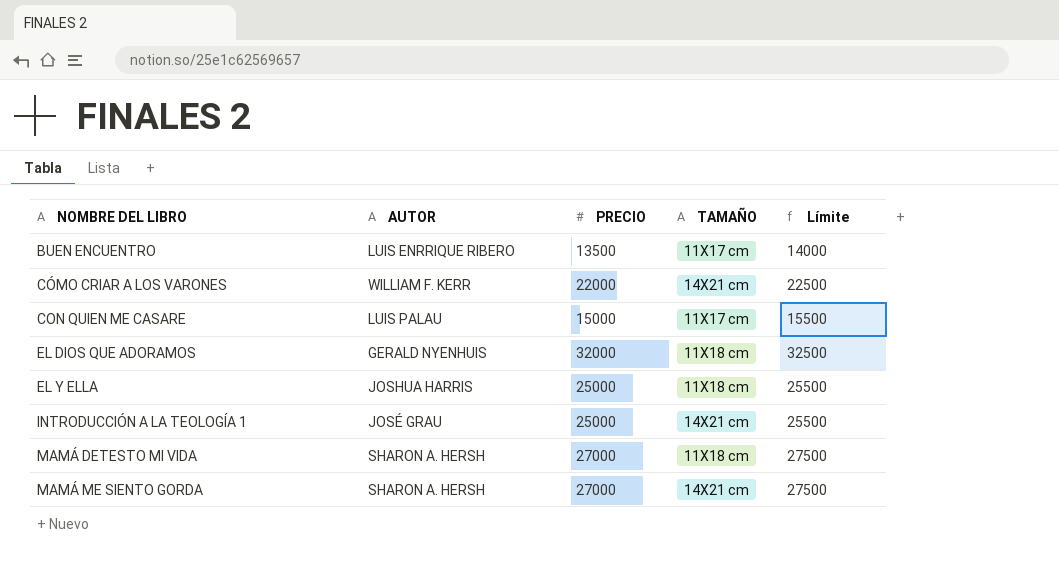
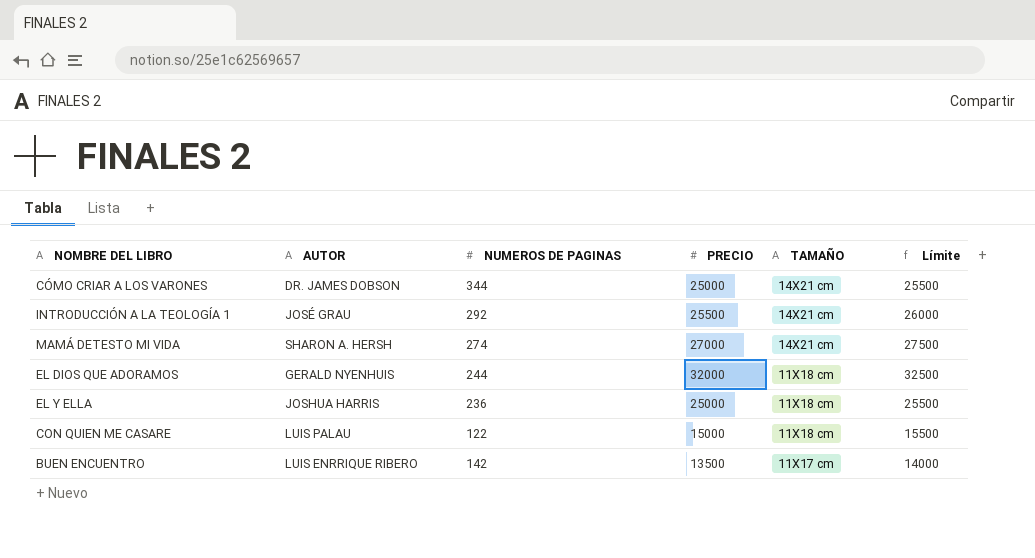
row order: NOMBRE DEL LIBRO ascending -> TAMAÑO descending
column NUMEROS DE PAGINAS | position: none -> 3
row MAMÁ ME SIENTO GORDA: SHARON A. HERSH | 27000 | 14X21 cm | 27500 -> none
CÓMO CRIAR A LOS VARONES | AUTOR: WILLIAM F. KERR -> DR. JAMES DOBSON
CÓMO CRIAR A LOS VARONES | PRECIO: 22000 -> 25000
CÓMO CRIAR A LOS VARONES | Límite: 22500 -> 25500
INTRODUCCIÓN A LA TEOLOGÍA 1 | PRECIO: 25000 -> 25500
INTRODUCCIÓN A LA TEOLOGÍA 1 | Límite: 25500 -> 26000
MAMÁ DETESTO MI VIDA | TAMAÑO: 11X18 cm -> 14X21 cm
CON QUIEN ME CASARE | TAMAÑO: 11X17 cm -> 11X18 cm

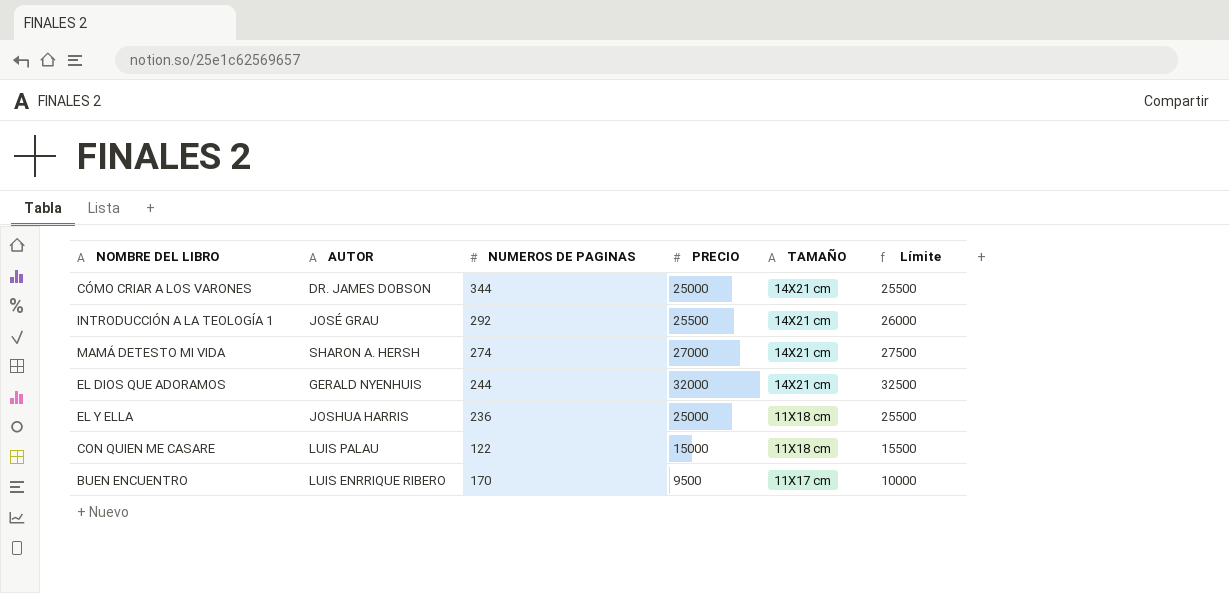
EL DIOS QUE ADORAMOS | TAMAÑO: 11X18 cm -> 14X21 cm
BUEN ENCUENTRO | NUMEROS DE PAGINAS: 142 -> 170
BUEN ENCUENTRO | PRECIO: 13500 -> 9500
BUEN ENCUENTRO | Límite: 14000 -> 10000

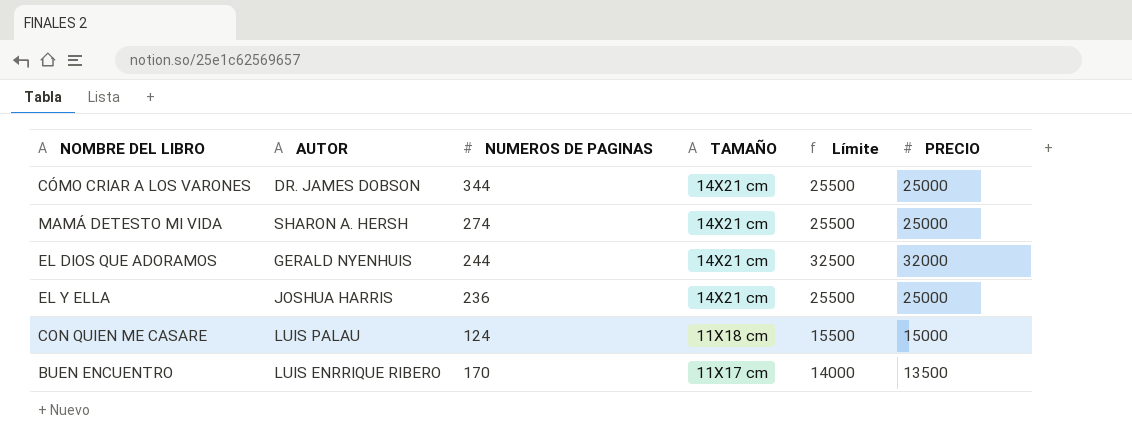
column PRECIO | position: 4 -> 6
row INTRODUCCIÓN A LA TEOLOGÍA 1: JOSÉ GRAU | 292 | 25500 | 14X21 cm | 26000 -> none
MAMÁ DETESTO MI VIDA | Límite: 27500 -> 25500
MAMÁ DETESTO MI VIDA | PRECIO: 27000 -> 25000
EL Y ELLA | TAMAÑO: 11X18 cm -> 14X21 cm
CON QUIEN ME CASARE | NUMEROS DE PAGINAS: 122 -> 124
BUEN ENCUENTRO | Límite: 10000 -> 14000
BUEN ENCUENTRO | PRECIO: 9500 -> 13500

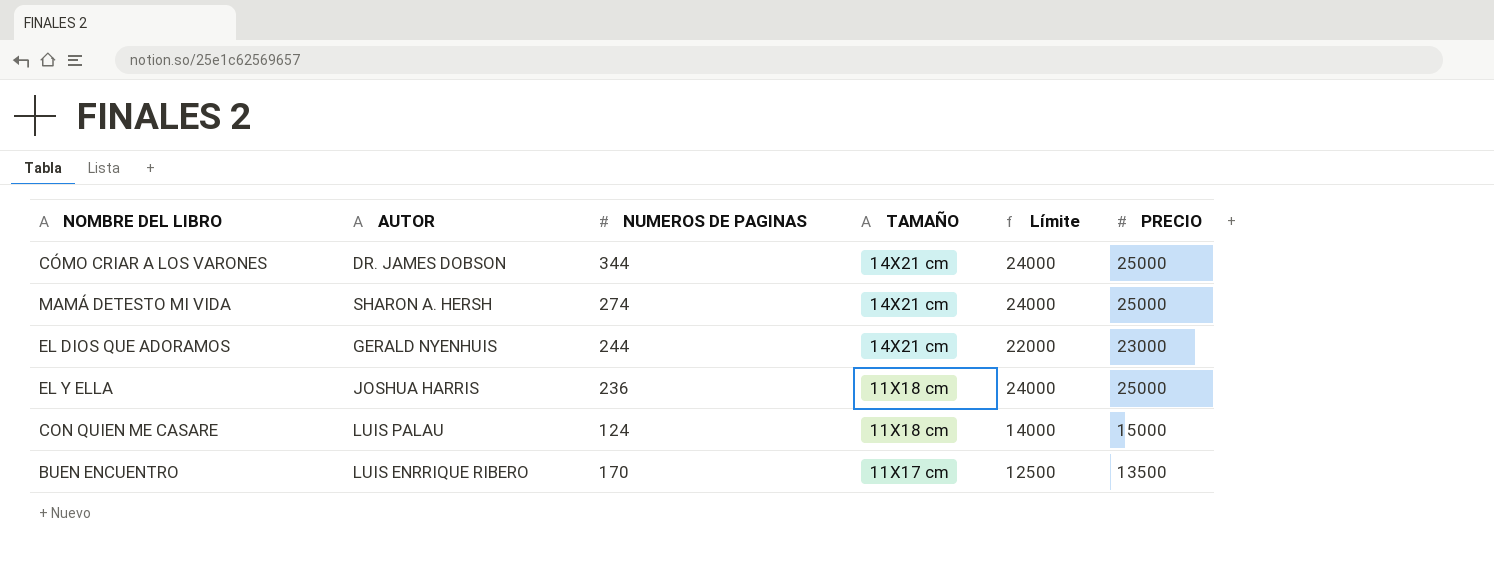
column Límite | formula: [PRECIO] + 500 -> [PRECIO] - 1000
EL DIOS QUE ADORAMOS | PRECIO: 32000 -> 23000
EL Y ELLA | TAMAÑO: 14X21 cm -> 11X18 cm

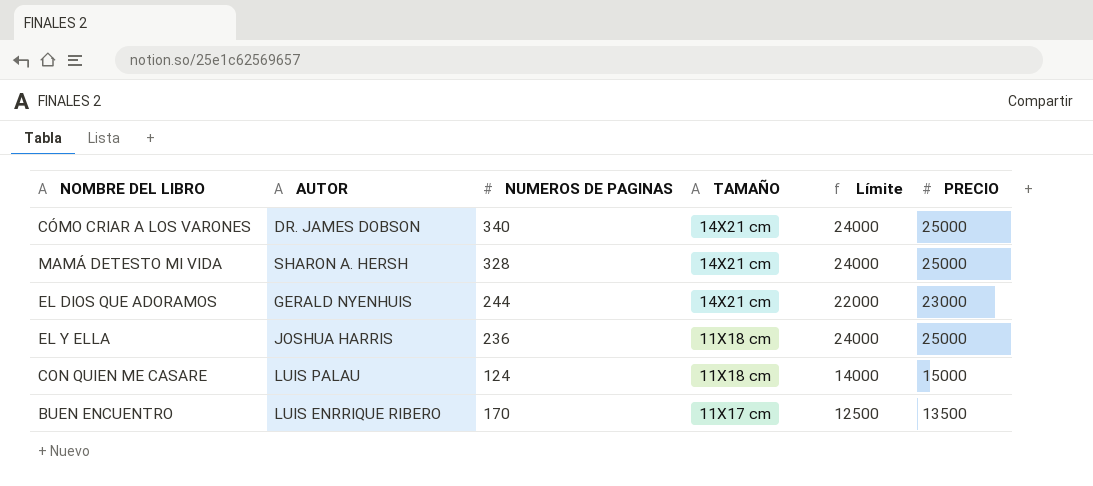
CÓMO CRIAR A LOS VARONES | NUMEROS DE PAGINAS: 344 -> 340
MAMÁ DETESTO MI VIDA | NUMEROS DE PAGINAS: 274 -> 328

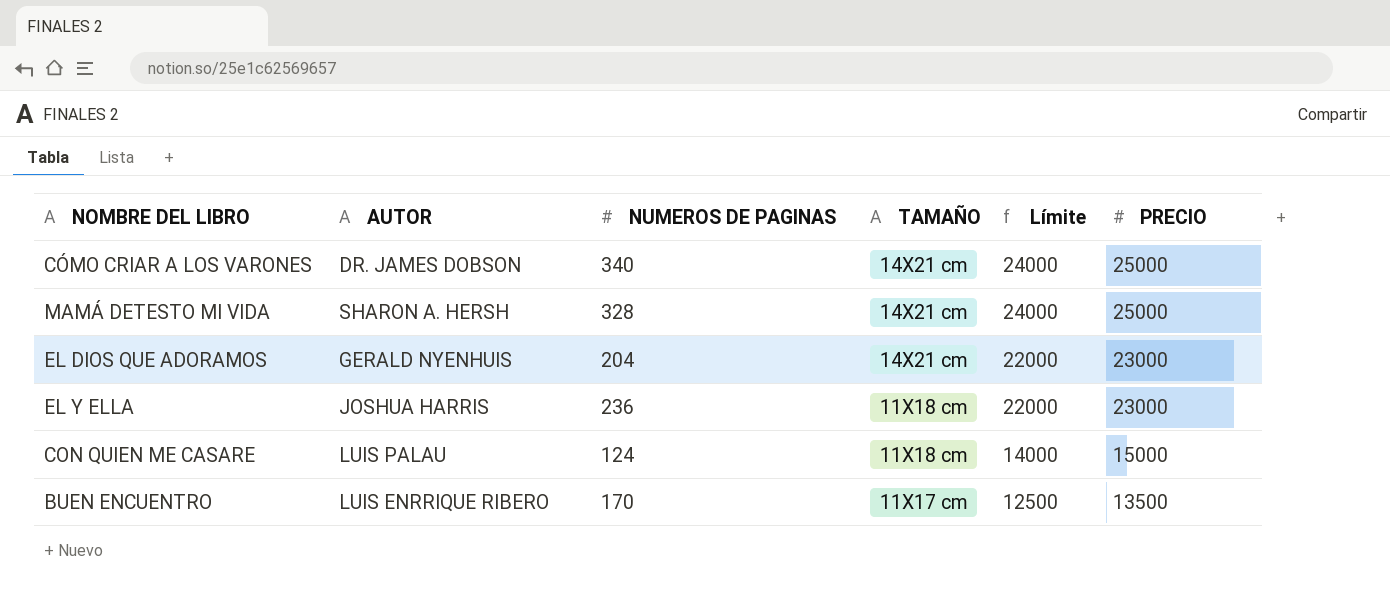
EL DIOS QUE ADORAMOS | NUMEROS DE PAGINAS: 244 -> 204
EL Y ELLA | Límite: 24000 -> 22000
EL Y ELLA | PRECIO: 25000 -> 23000

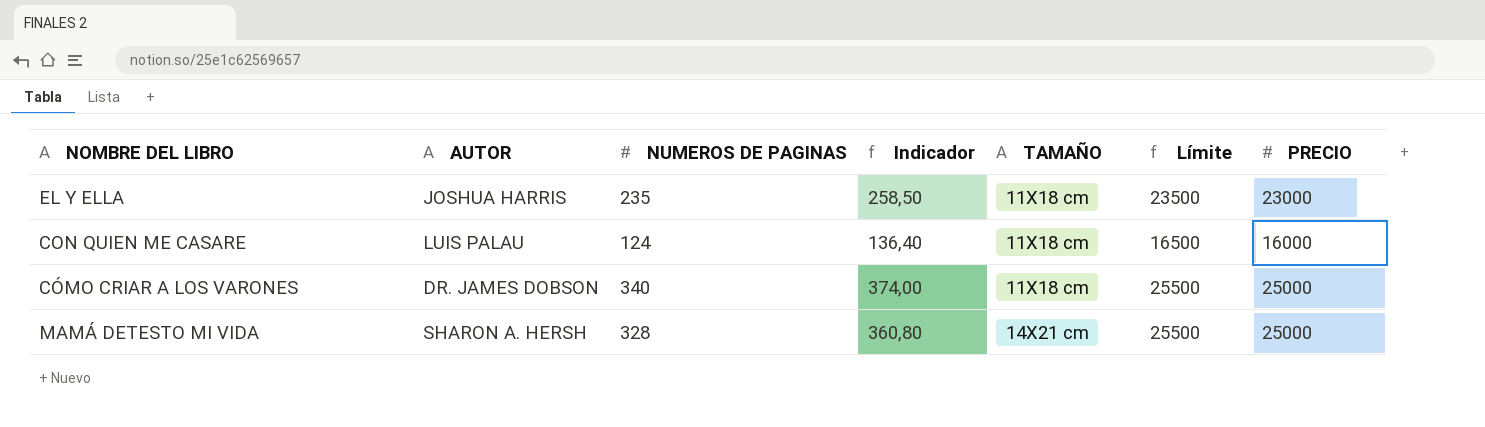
row order: TAMAÑO descending -> TAMAÑO ascending
column Indicador | formula: none -> [NUMEROS DE PAGINAS] * 1,1
column Límite | formula: [PRECIO] - 1000 -> [PRECIO] + 500
row EL DIOS QUE ADORAMOS: GERALD NYENHUIS | 204 | 14X21 cm | 22000 | 23000 -> none
row BUEN ENCUENTRO: LUIS ENRRIQUE RIBERO | 170 | 11X17 cm | 12500 | 13500 -> none
EL Y ELLA | NUMEROS DE PAGINAS: 236 -> 235
CON QUIEN ME CASARE | PRECIO: 15000 -> 16000
CÓMO CRIAR A LOS VARONES | TAMAÑO: 14X21 cm -> 11X18 cm

